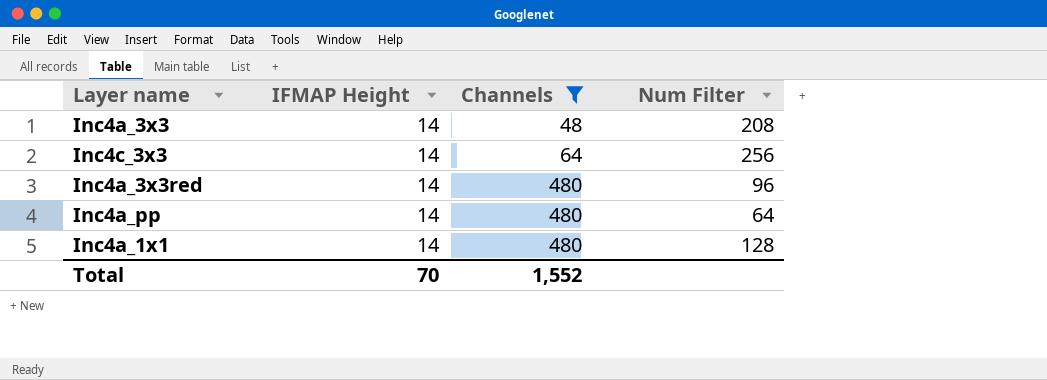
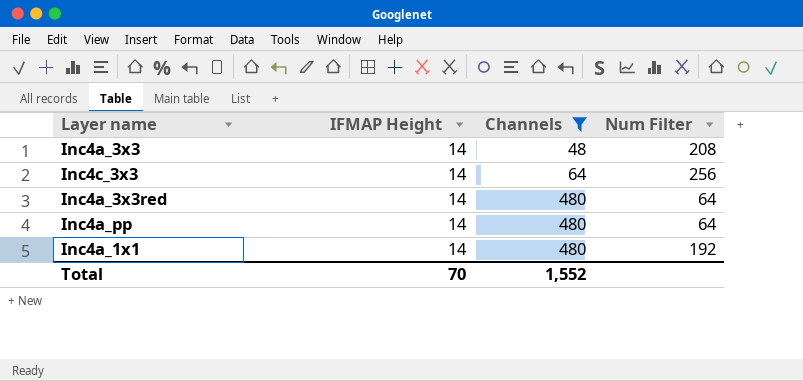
Inc4a_3x3red | Num Filter: 96 -> 64
Inc4a_1x1 | Num Filter: 128 -> 192

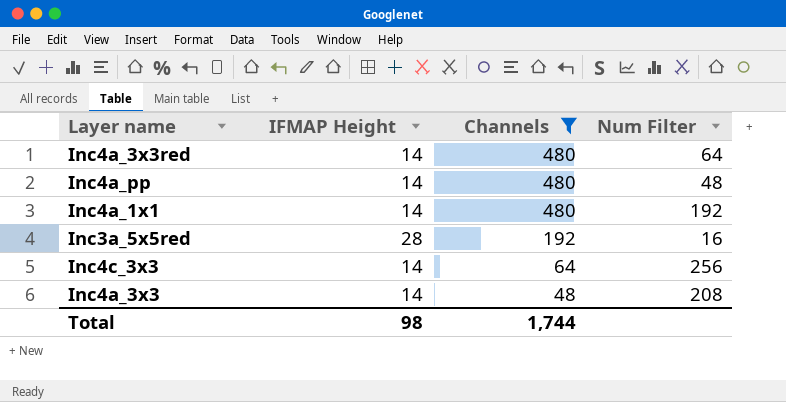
row order: Channels ascending -> Channels descending
Inc4a_pp | Num Filter: 64 -> 48
row Inc3a_5x5red: none -> 28 | 192 | 16
Total | IFMAP Height: 70 -> 98
Total | Channels: 1,552 -> 1,744

